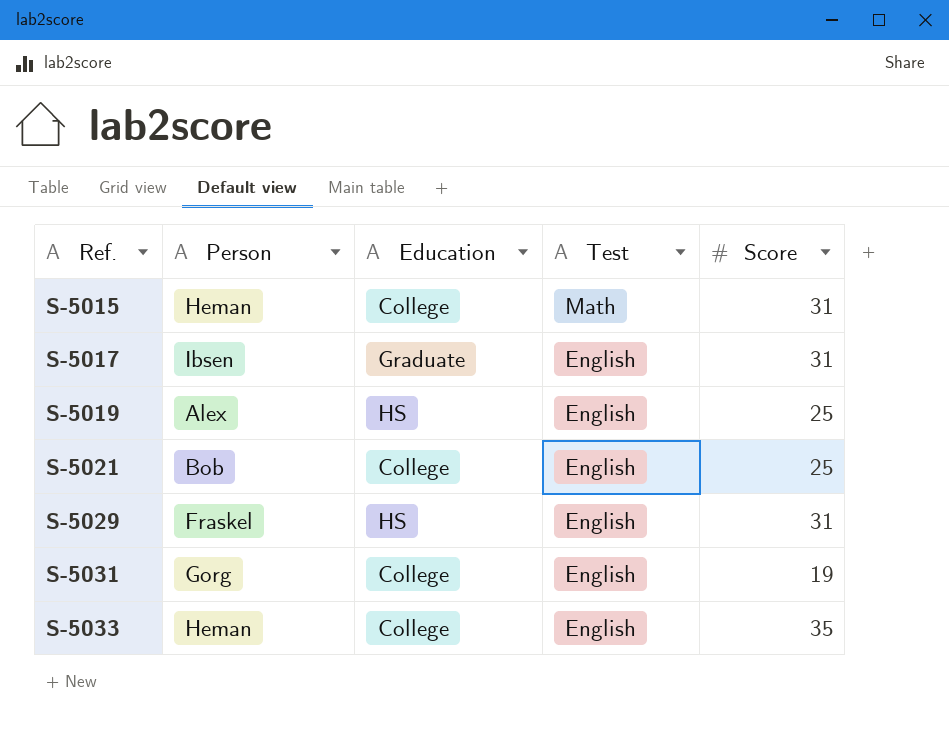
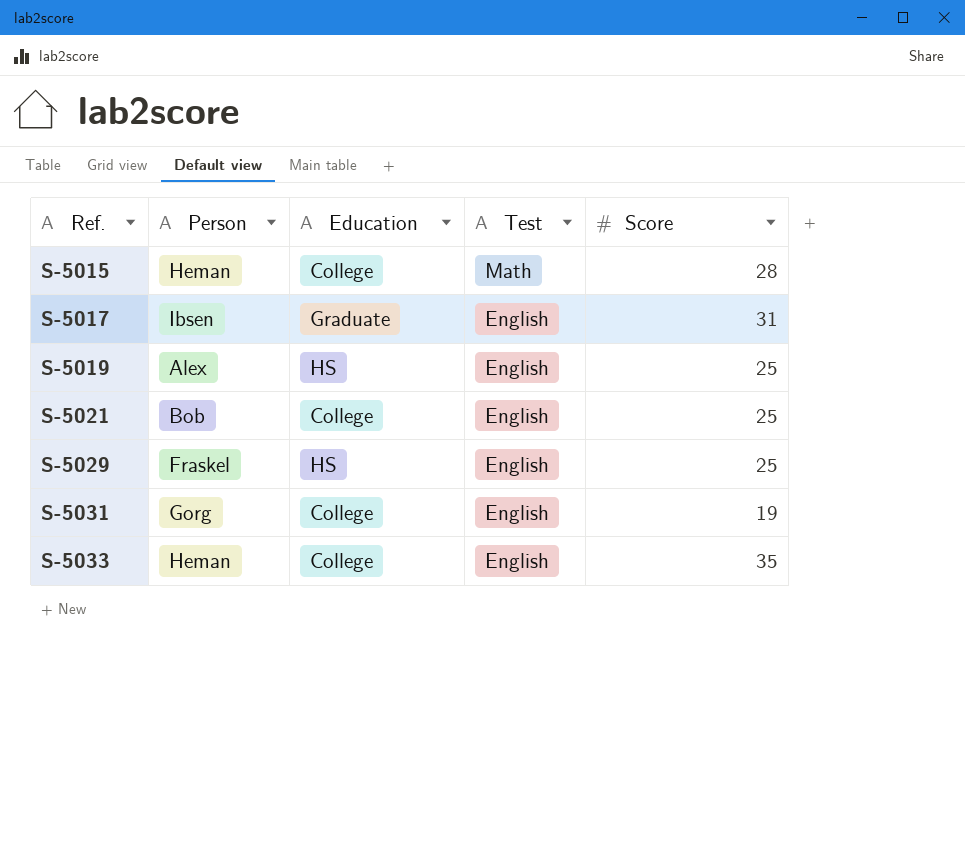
S-5015 | Score: 31 -> 28
S-5029 | Score: 31 -> 25

